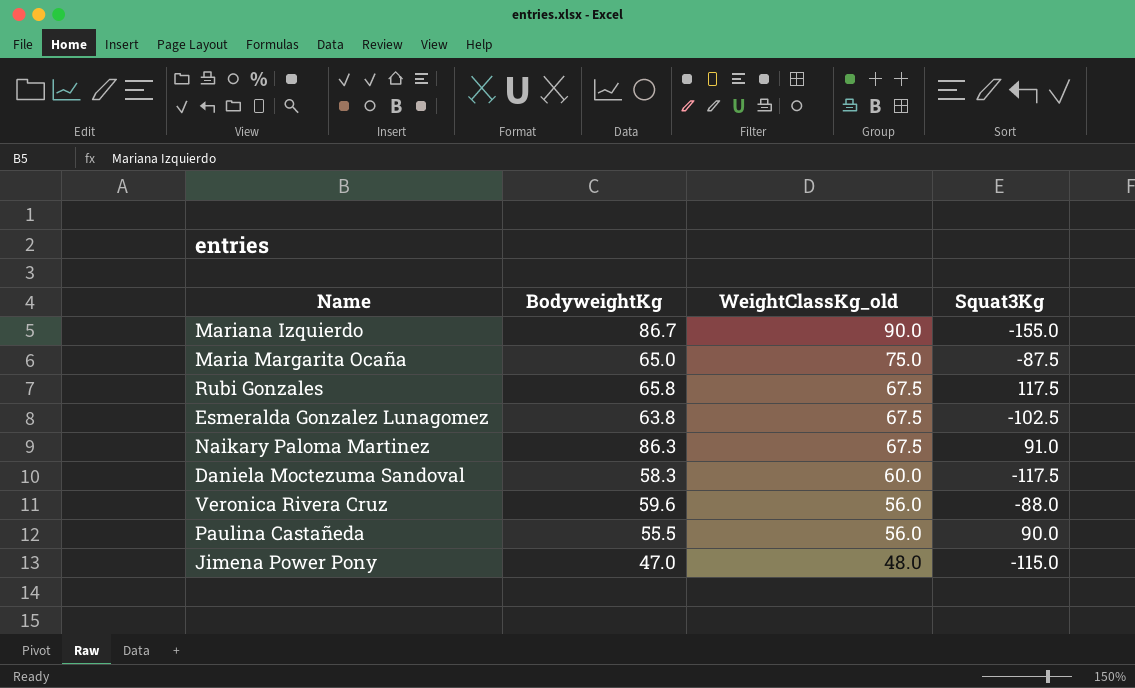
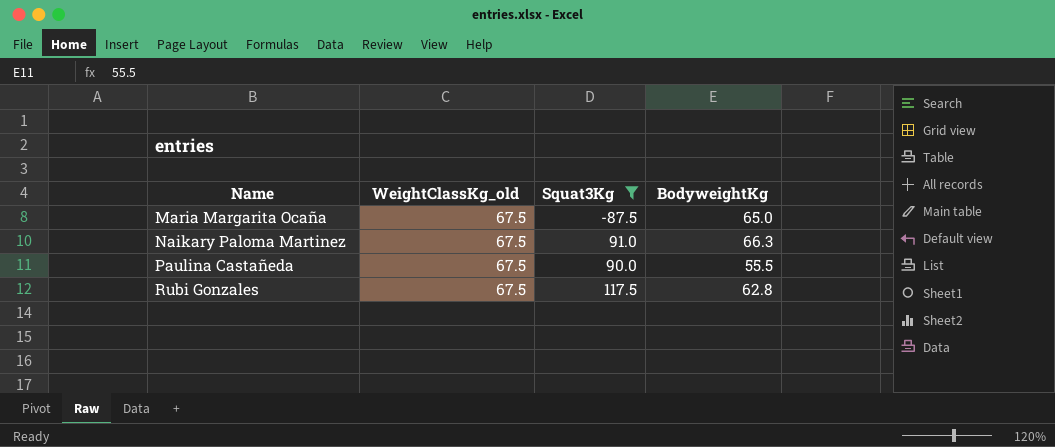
filter: none -> Squat3Kg >= -87.5
row order: WeightClassKg_old descending -> Name ascending
column BodyweightKg | position: 2 -> 4
Maria Margarita Ocaña | WeightClassKg_old: 75.0 -> 67.5
Naikary Paloma Martinez | BodyweightKg: 86.3 -> 66.3
Paulina Castañeda | WeightClassKg_old: 56.0 -> 67.5
Rubi Gonzales | BodyweightKg: 65.8 -> 62.8

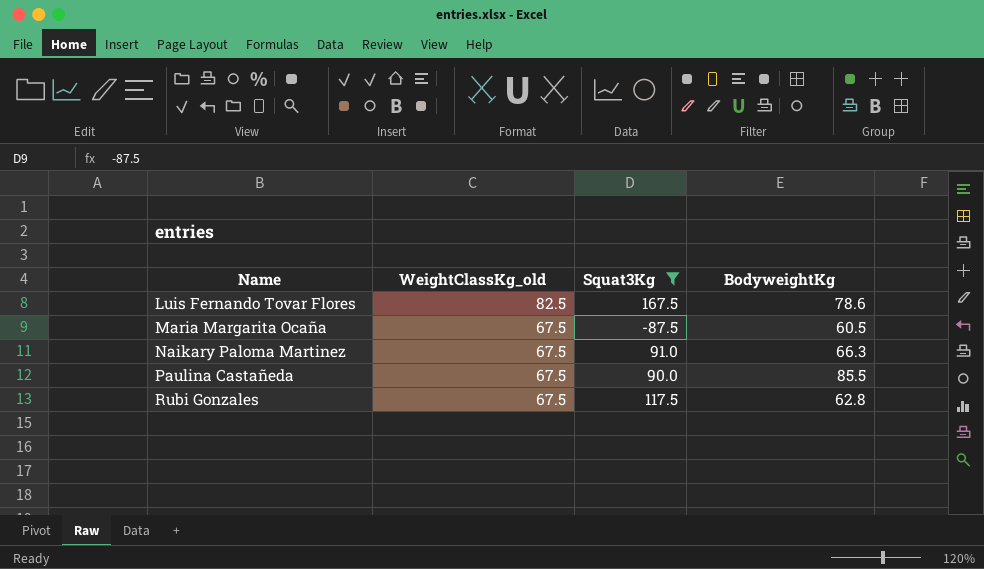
row Luis Fernando Tovar Flores: none -> 82.5 | 167.5 | 78.6
Maria Margarita Ocaña | BodyweightKg: 65.0 -> 60.5
Paulina Castañeda | BodyweightKg: 55.5 -> 85.5

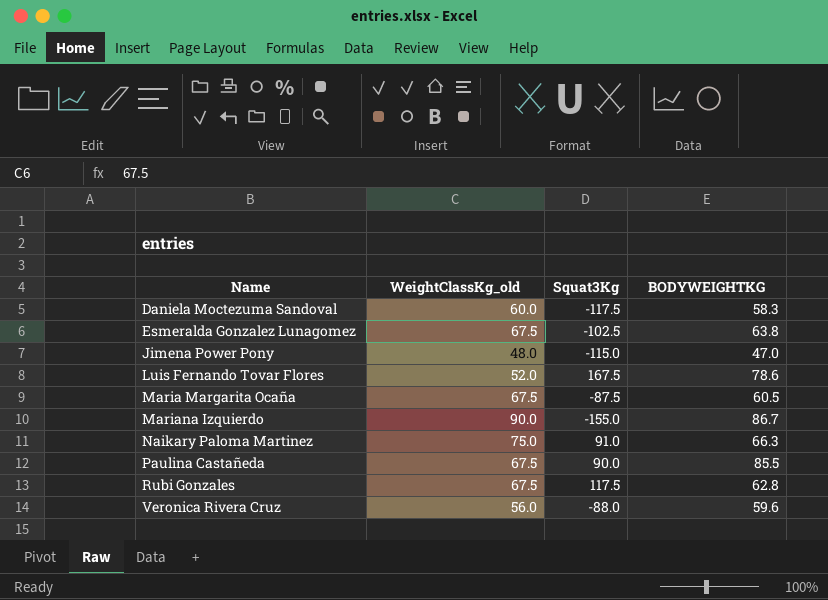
filter: Squat3Kg >= -87.5 -> none
column name: BodyweightKg -> BODYWEIGHTKG
Luis Fernando Tovar Flores | WeightClassKg_old: 82.5 -> 52.0
Naikary Paloma Martinez | WeightClassKg_old: 67.5 -> 75.0

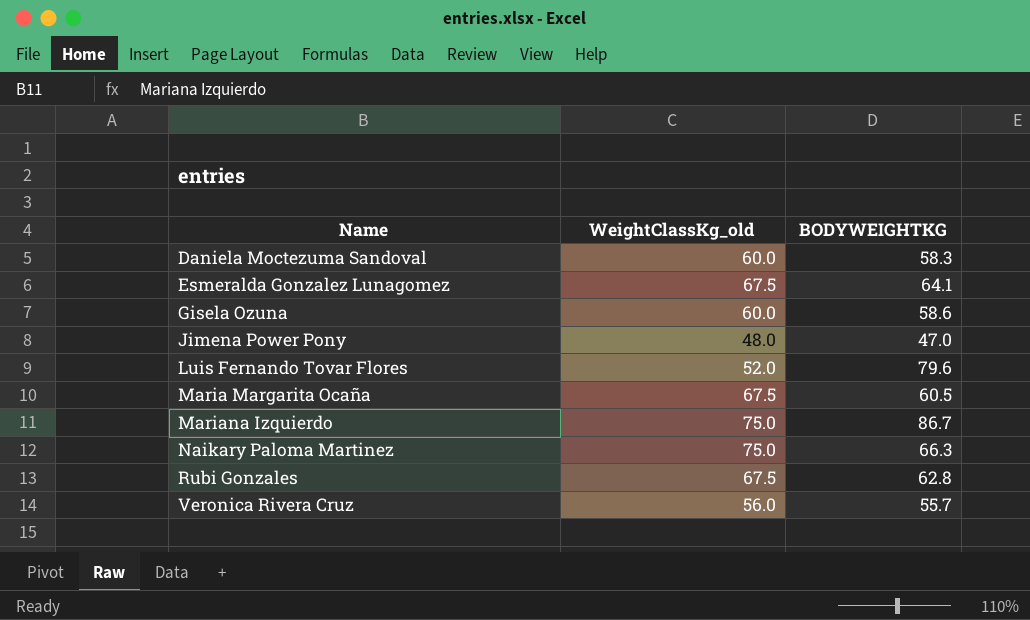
column Squat3Kg | position: 3 -> none
row Paulina Castañeda: 67.5 | 90.0 | 85.5 -> none
Esmeralda Gonzalez Lunagomez | BODYWEIGHTKG: 63.8 -> 64.1
row Gisela Ozuna: none -> 60.0 | 58.6
Luis Fernando Tovar Flores | BODYWEIGHTKG: 78.6 -> 79.6
Mariana Izquierdo | WeightClassKg_old: 90.0 -> 75.0
Veronica Rivera Cruz | BODYWEIGHTKG: 59.6 -> 55.7

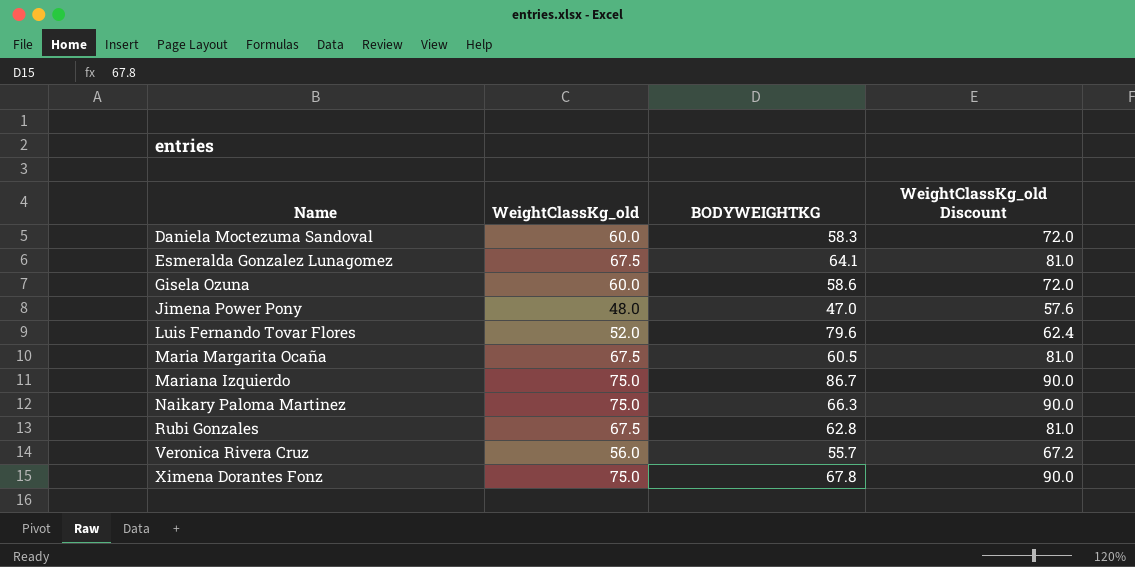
column WeightClassKg_old Discount | formula: none -> [WeightClassKg_old] * 1.2
row Ximena Dorantes Fonz: none -> 75.0 | 67.8 | 90.0

